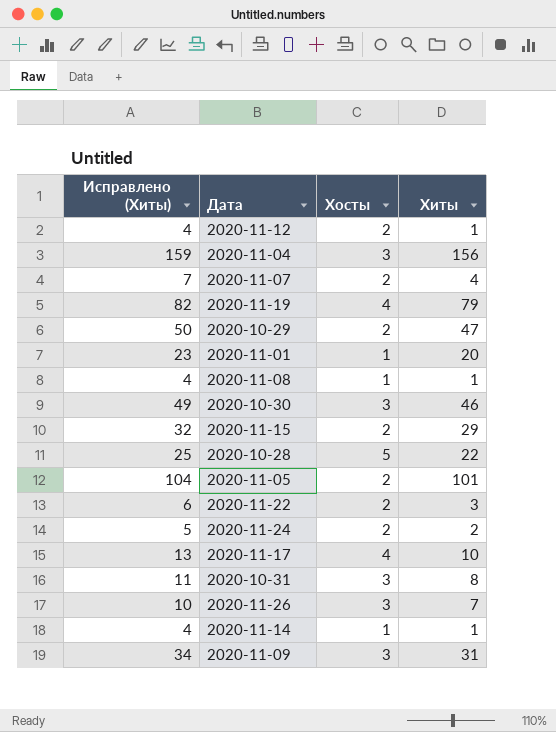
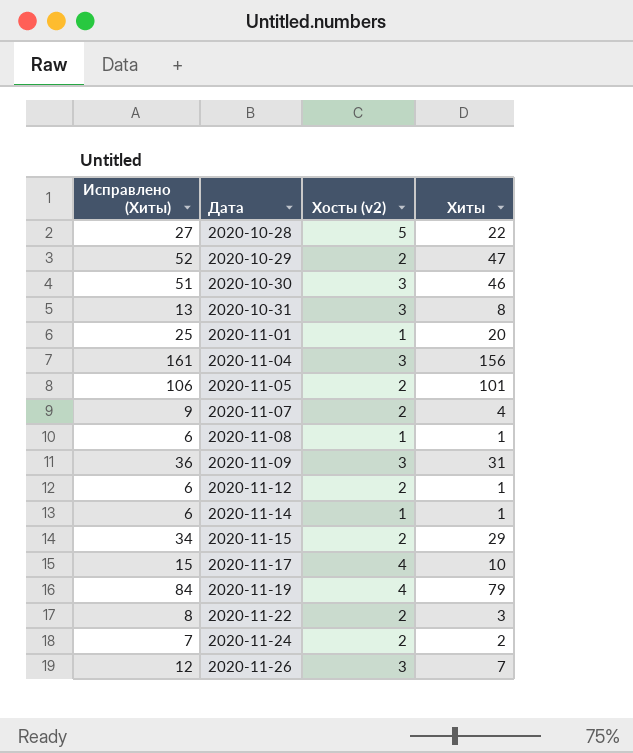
row order: none -> Дата ascending
column Исправлено (Хиты) | formula: [Хиты] + 3 -> [Хиты] + 5
column name: Хосты -> Хосты (v2)

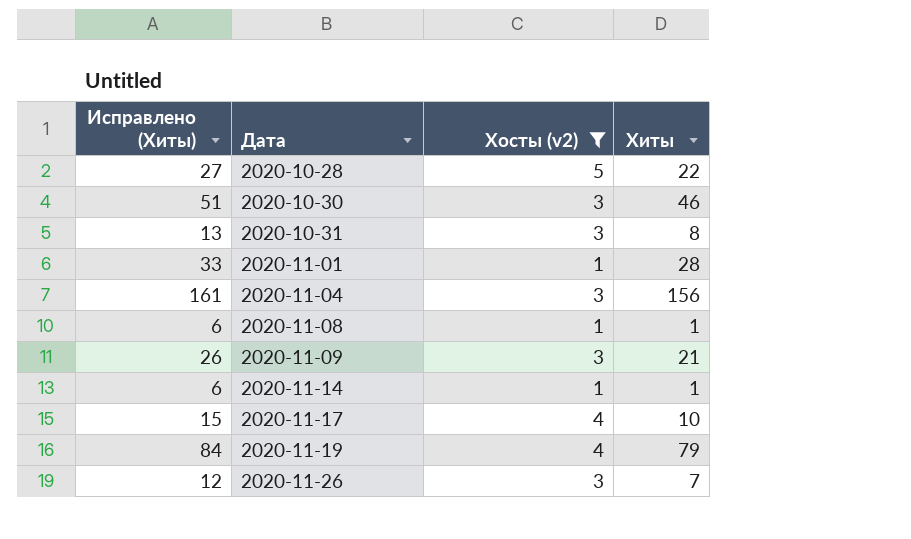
filter: none -> Хосты (v2) != 2
2020-11-01 | Исправлено (Хиты): 25 -> 33
2020-11-01 | Хиты: 20 -> 28
2020-11-09 | Исправлено (Хиты): 36 -> 26
2020-11-09 | Хиты: 31 -> 21

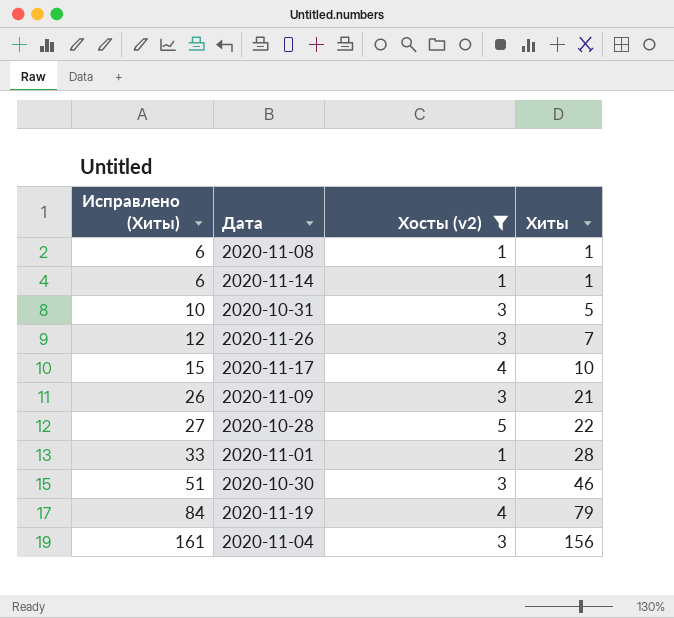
row order: Дата ascending -> Исправлено (Хиты) ascending
2020-10-31 | Исправлено (Хиты): 13 -> 10
2020-10-31 | Хиты: 8 -> 5

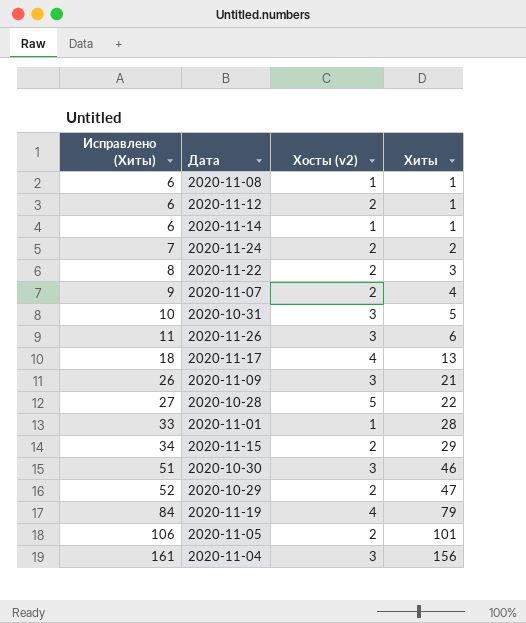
filter: Хосты (v2) != 2 -> none
2020-11-26 | Исправлено (Хиты): 12 -> 11
2020-11-26 | Хиты: 7 -> 6
2020-11-17 | Исправлено (Хиты): 15 -> 18
2020-11-17 | Хиты: 10 -> 13

